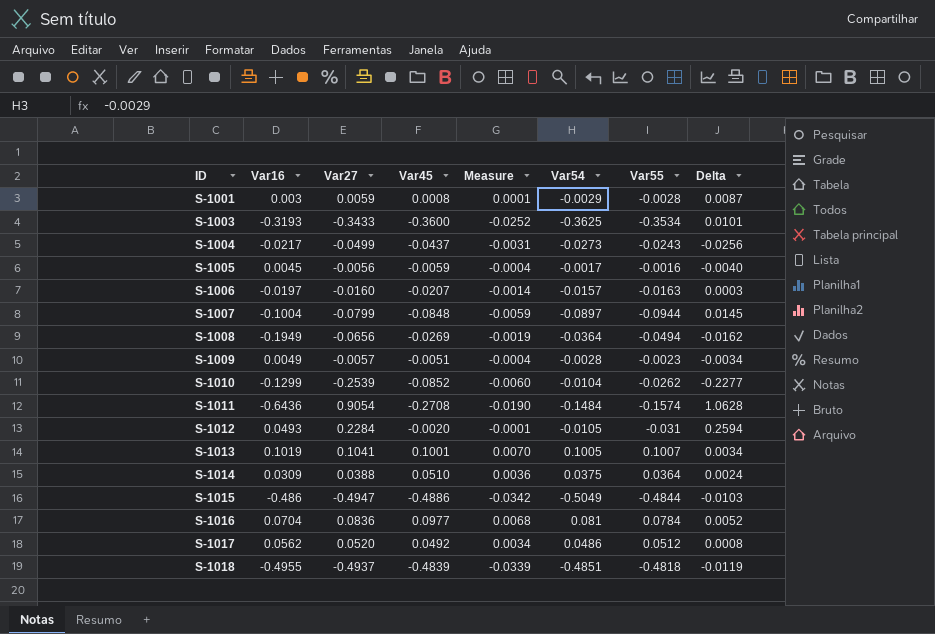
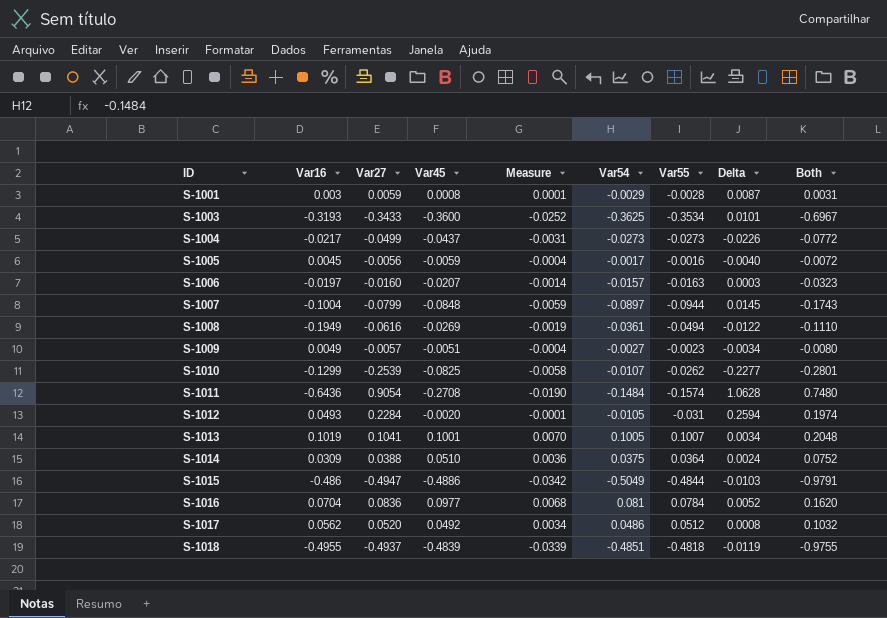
column Both | formula: none -> [Var27] + [Var55]
S-1004 | Var55: -0.0243 -> -0.0273
S-1004 | Delta: -0.0256 -> -0.0226
S-1008 | Var27: -0.0656 -> -0.0616
S-1008 | Var54: -0.0364 -> -0.0361
S-1008 | Delta: -0.0162 -> -0.0122
S-1009 | Var54: -0.0028 -> -0.0027
S-1010 | Var45: -0.0852 -> -0.0825
S-1010 | Measure: -0.0060 -> -0.0058
S-1010 | Var54: -0.0104 -> -0.0107

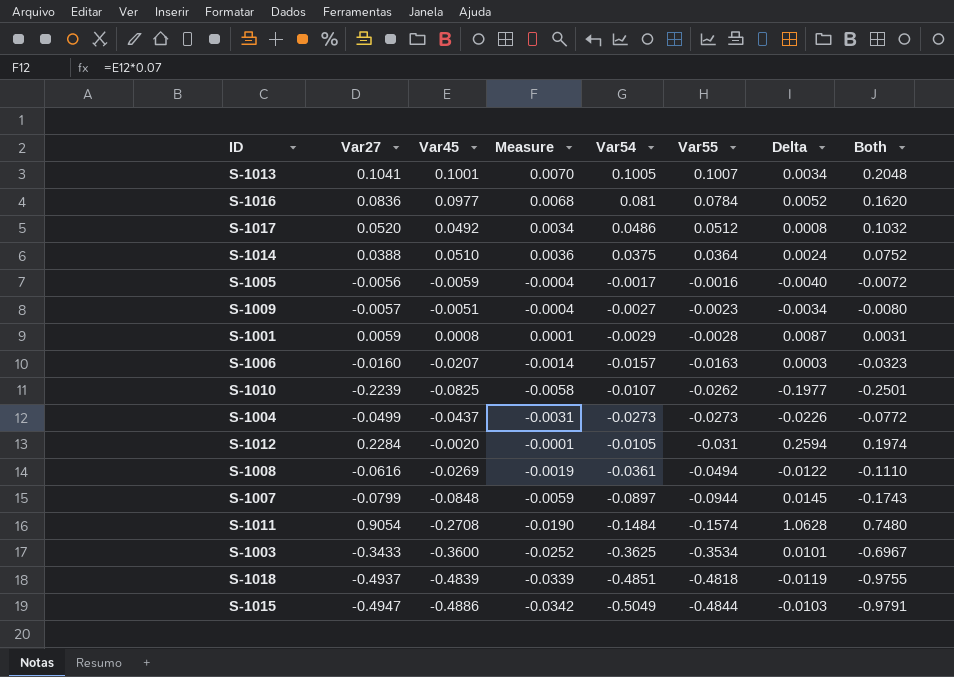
row order: ID ascending -> Var55 descending
column Var16 | position: 2 -> none
S-1010 | Var27: -0.2539 -> -0.2239
S-1010 | Delta: -0.2277 -> -0.1977
S-1010 | Both: -0.2801 -> -0.2501

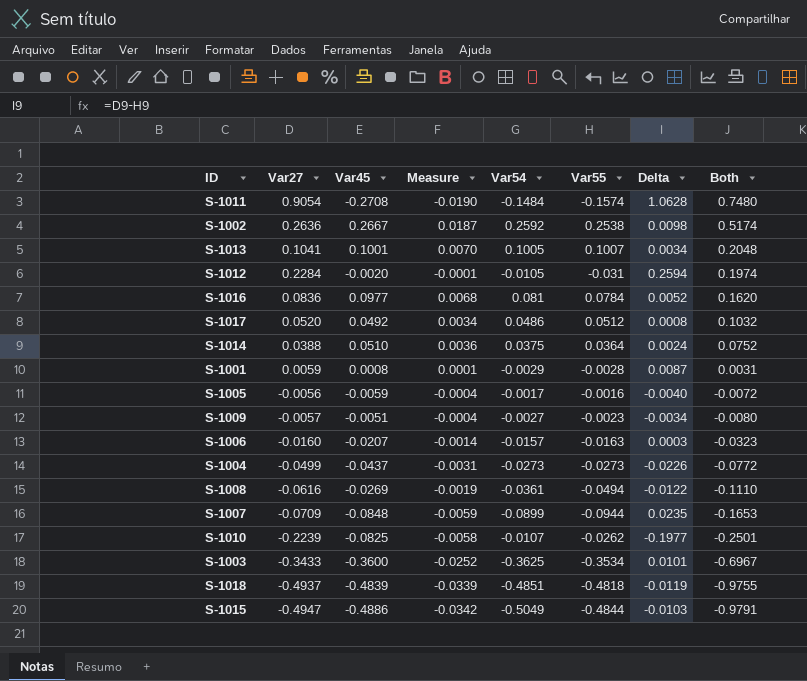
row order: Var55 descending -> Both descending
row S-1002: none -> 0.2636 | 0.2667 | 0.0187 | 0.2592 | 0.2538 | 0.0098 | 0.5174
S-1007 | Var27: -0.0799 -> -0.0709
S-1007 | Var54: -0.0897 -> -0.0899
S-1007 | Delta: 0.0145 -> 0.0235
S-1007 | Both: -0.1743 -> -0.1653

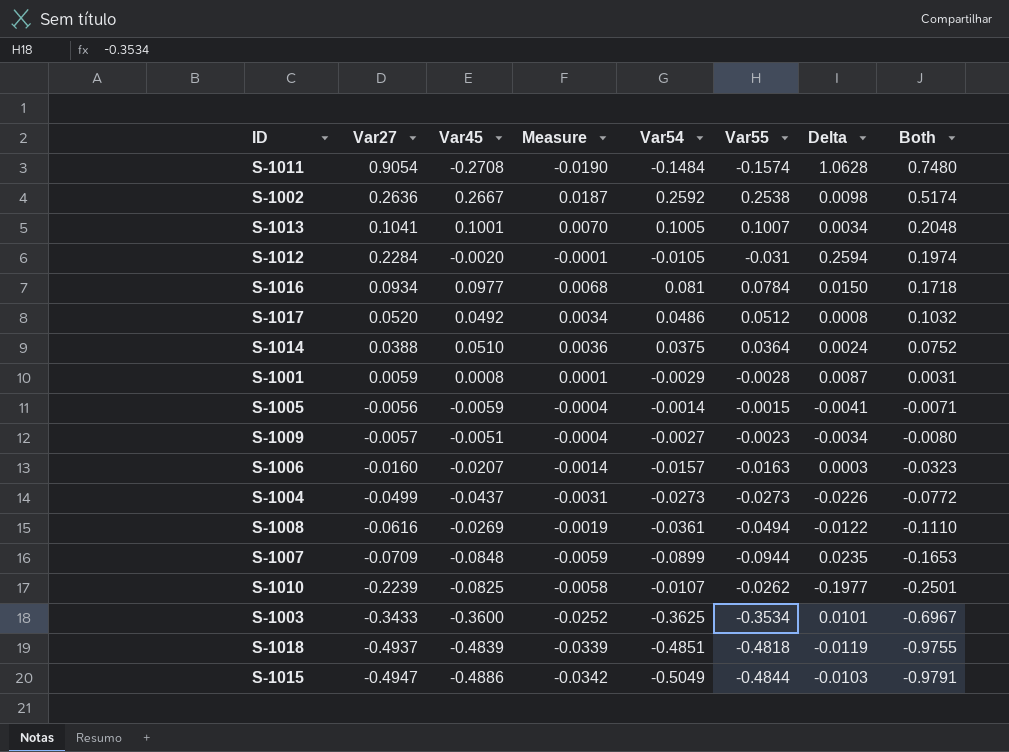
S-1016 | Var27: 0.0836 -> 0.0934
S-1016 | Delta: 0.0052 -> 0.0150
S-1016 | Both: 0.1620 -> 0.1718
S-1005 | Var54: -0.0017 -> -0.0014
S-1005 | Var55: -0.0016 -> -0.0015
S-1005 | Delta: -0.0040 -> -0.0041
S-1005 | Both: -0.0072 -> -0.0071

